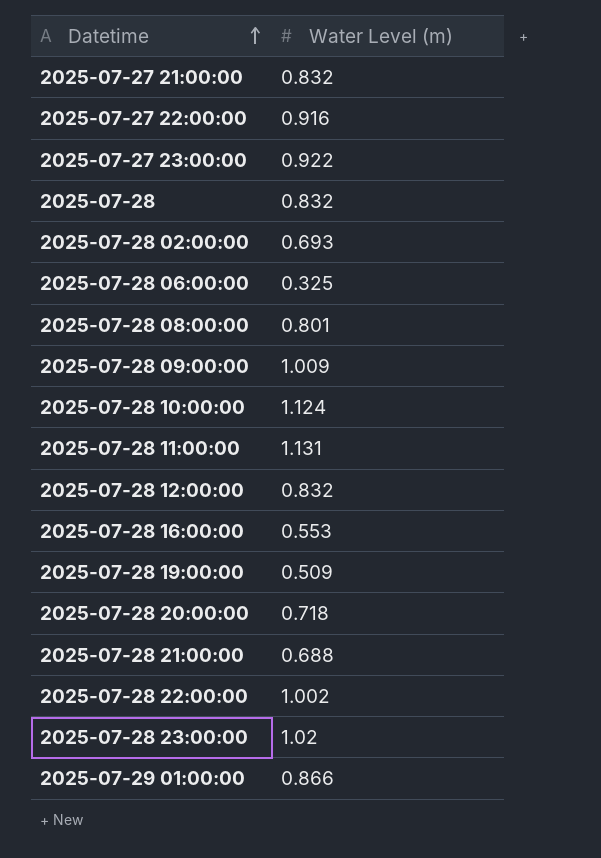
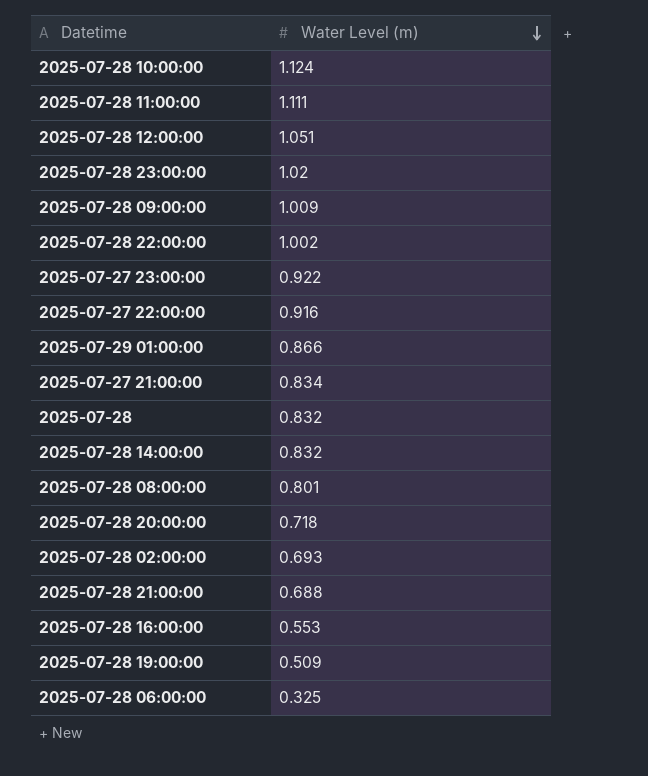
row order: Datetime ascending -> Water Level (m) descending
2025-07-28 11:00:00 | Water Level (m): 1.131 -> 1.111
2025-07-28 12:00:00 | Water Level (m): 0.832 -> 1.051
2025-07-27 21:00:00 | Water Level (m): 0.832 -> 0.834
row 2025-07-28 14:00:00: none -> 0.832

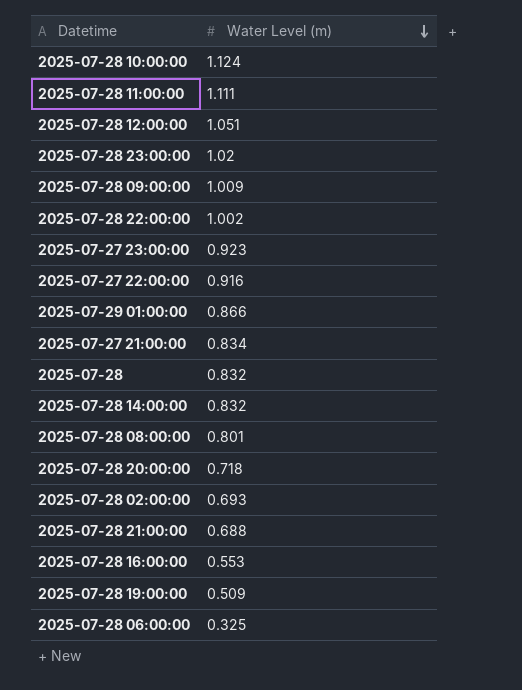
2025-07-27 23:00:00 | Water Level (m): 0.922 -> 0.923

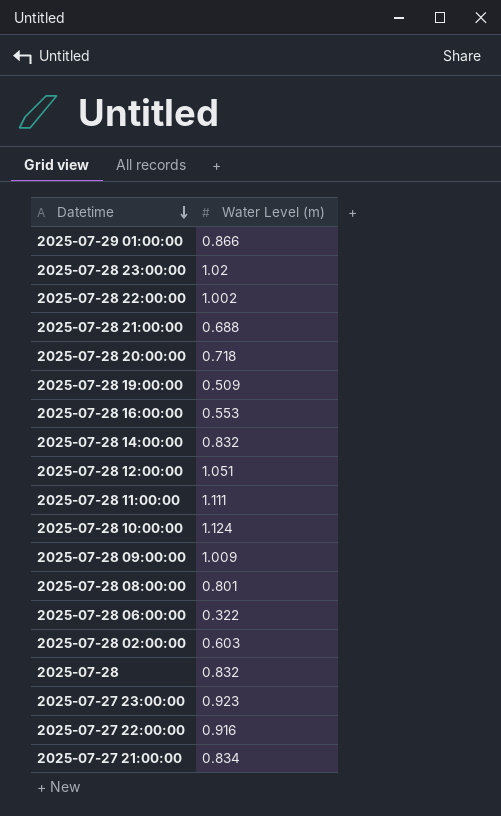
row order: Water Level (m) descending -> Datetime descending
2025-07-28 06:00:00 | Water Level (m): 0.325 -> 0.322
2025-07-28 02:00:00 | Water Level (m): 0.693 -> 0.603

